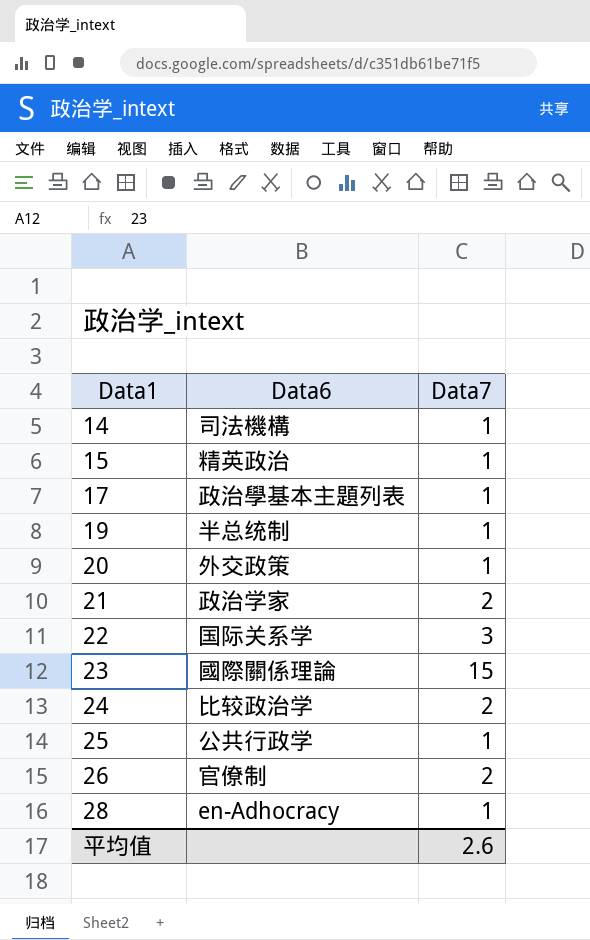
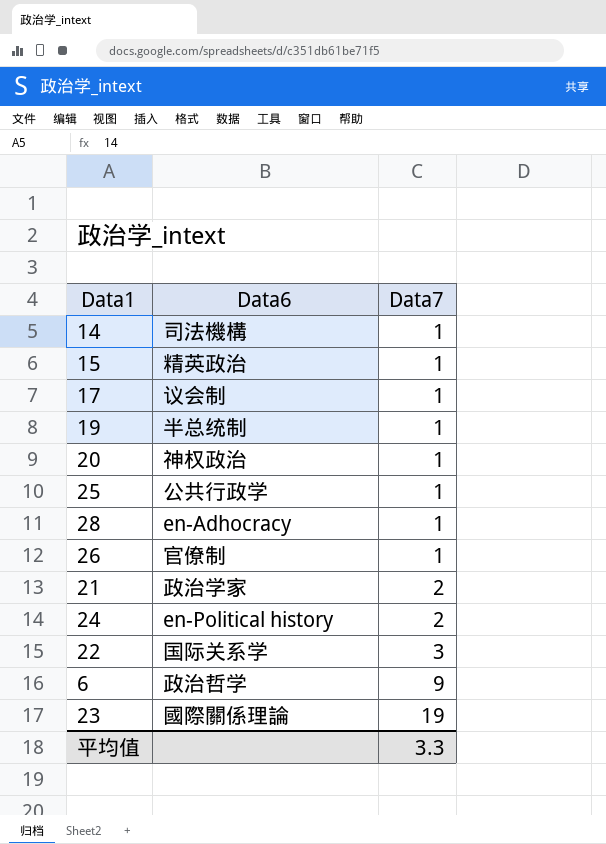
row order: Data1 ascending -> Data7 ascending
17 | Data6: 政治學基本主題列表 -> 议会制
20 | Data6: 外交政策 -> 神权政治
26 | Data7: 2 -> 1
24 | Data6: 比较政治学 -> en-Political history
row 6: none -> 政治哲学 | 9
23 | Data7: 15 -> 19
平均值 | Data7: 2.6 -> 3.3

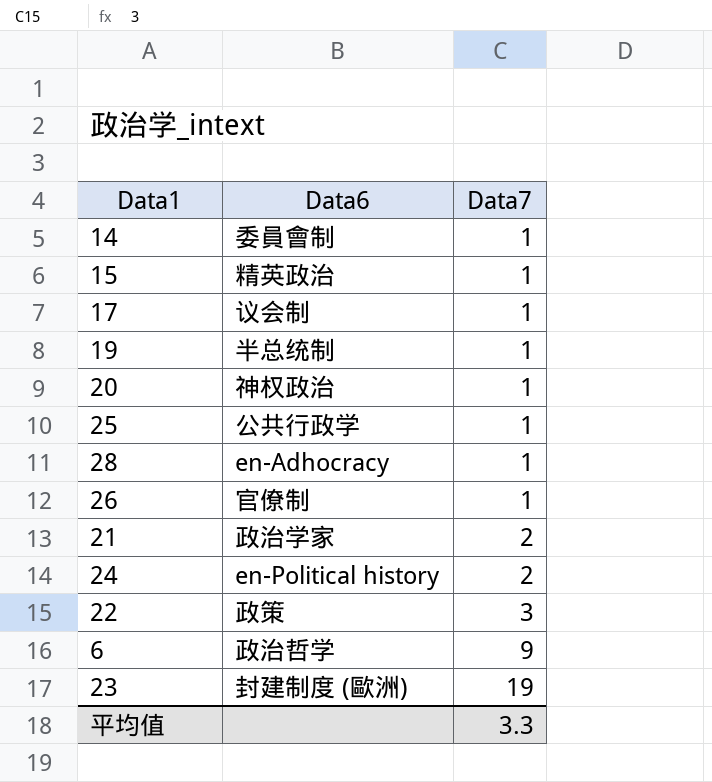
14 | Data6: 司法機構 -> 委員會制
22 | Data6: 国际关系学 -> 政策
23 | Data6: 國際關係理論 -> 封建制度 (歐洲)

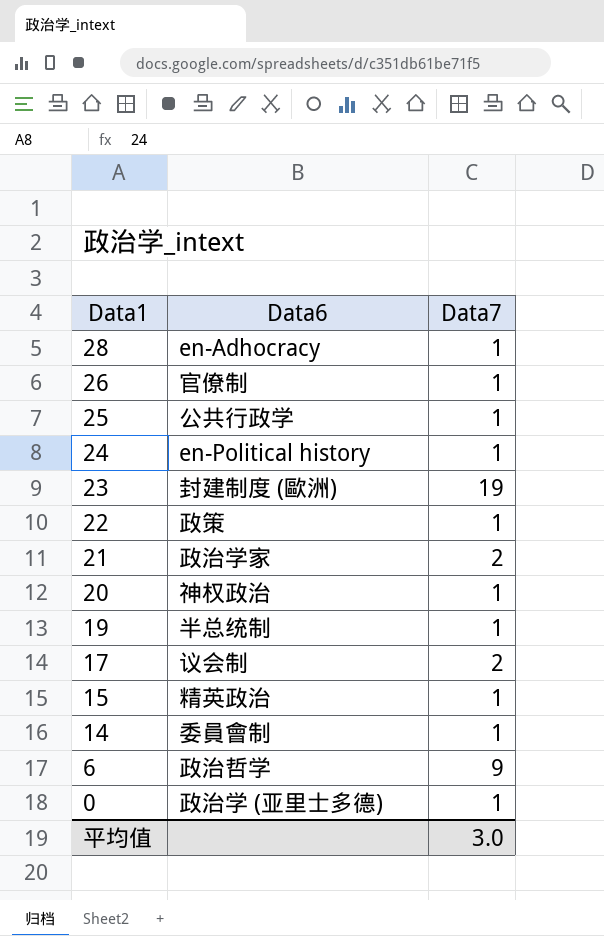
row order: Data7 ascending -> Data1 descending
24 | Data7: 2 -> 1
22 | Data7: 3 -> 1
17 | Data7: 1 -> 2
row 0: none -> 政治学 (亚里士多德) | 1
平均值 | Data7: 3.3 -> 3.0

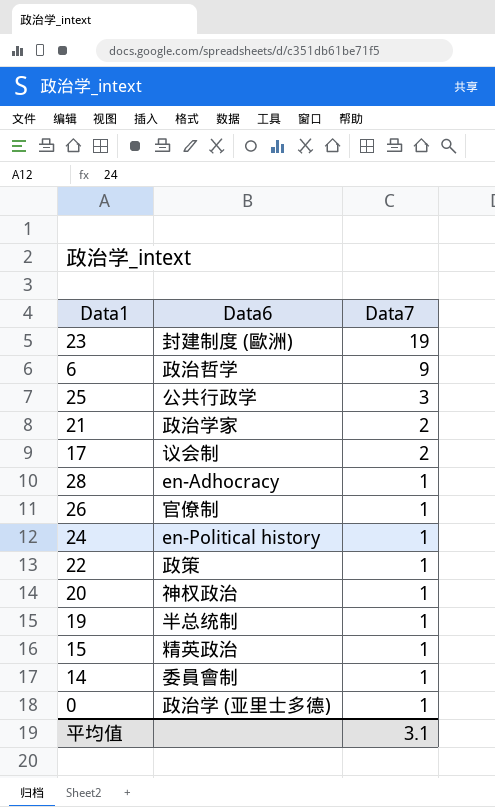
row order: Data1 descending -> Data7 descending
25 | Data7: 1 -> 3
平均值 | Data7: 3.0 -> 3.1

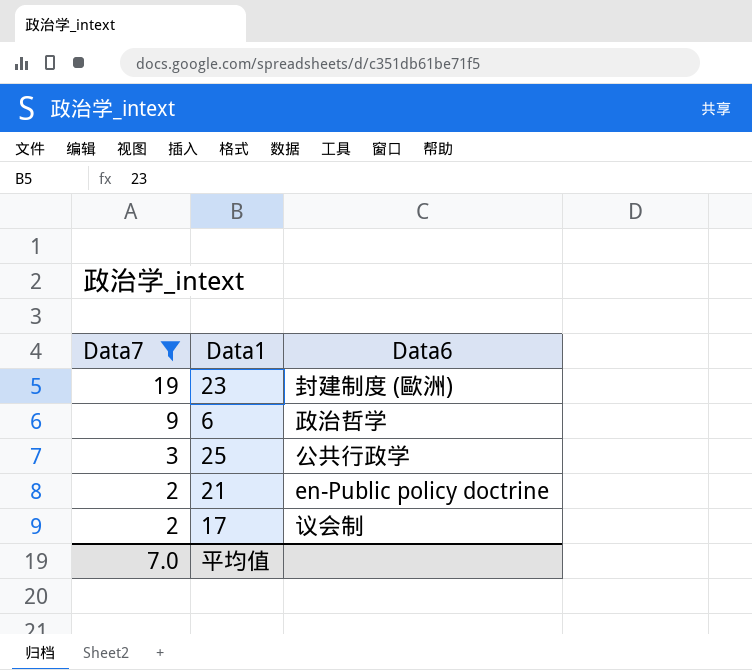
filter: none -> Data7 != 1
column Data7 | position: 3 -> 1
21 | Data6: 政治学家 -> en-Public policy doctrine
平均值 | Data7: 3.1 -> 7.0

